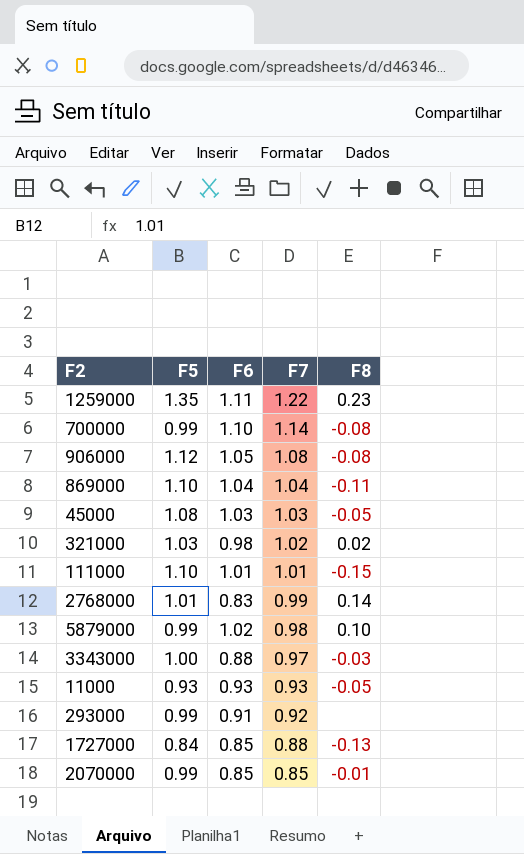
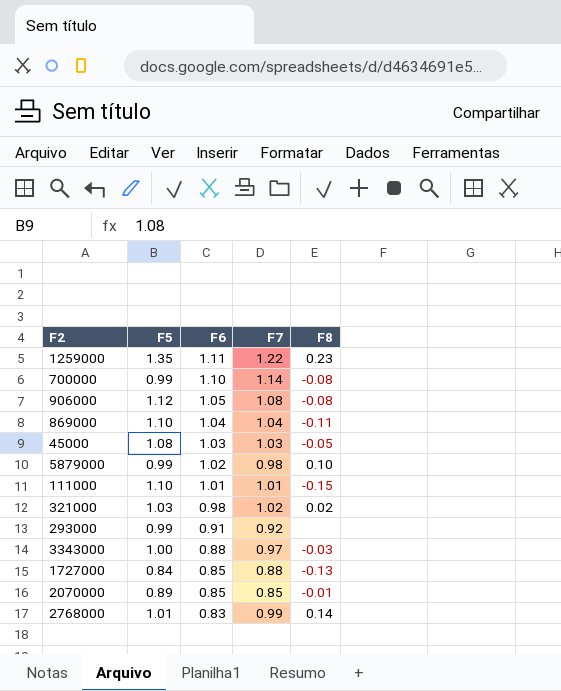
row order: F7 descending -> F6 descending
row 11000: 0.93 | 0.93 | 0.93 | -0.05 -> none
2070000 | F5: 0.99 -> 0.89

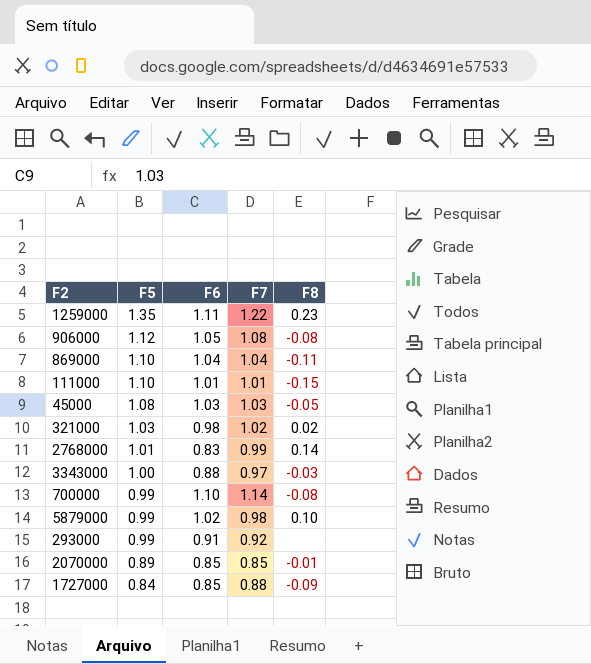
row order: F6 descending -> F5 descending
1727000 | F8: -0.13 -> -0.09

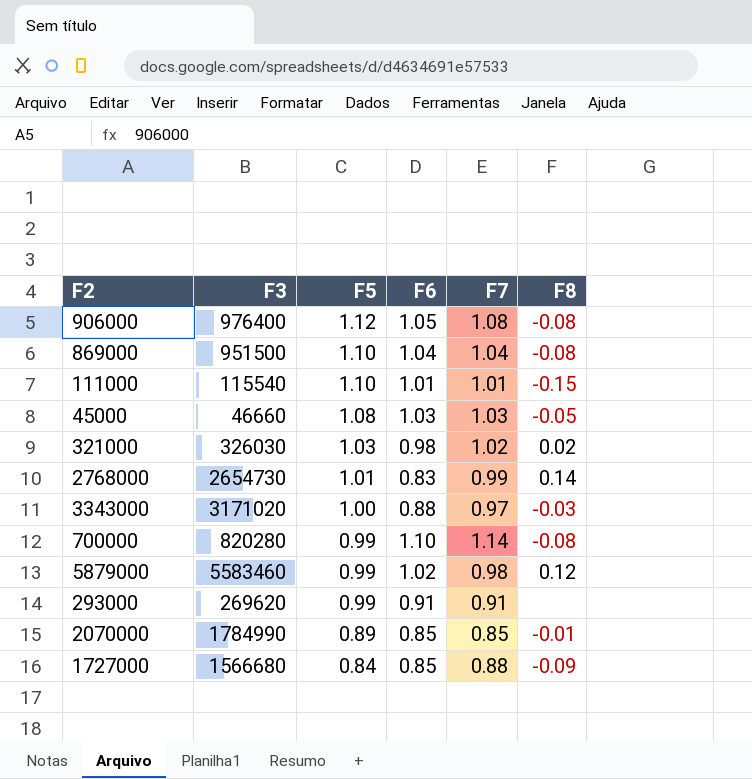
column F3 | position: none -> 2
row 1259000: 1.35 | 1.11 | 1.22 | 0.23 -> none
869000 | F8: -0.11 -> -0.08
5879000 | F8: 0.10 -> 0.12
293000 | F7: 0.92 -> 0.91

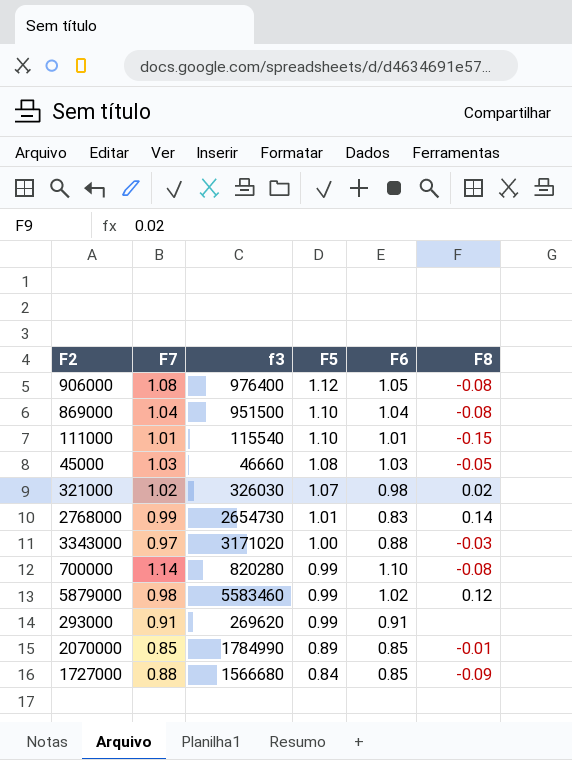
column F7 | position: 5 -> 2
column name: F3 -> f3
321000 | F5: 1.03 -> 1.07

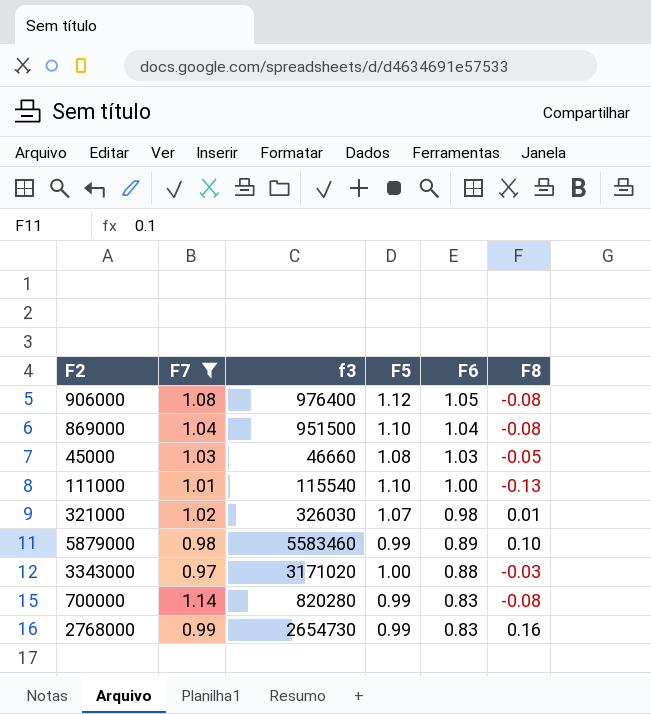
filter: none -> F7 >= 0.97
row order: F5 descending -> F6 descending
111000 | F6: 1.01 -> 1.00
111000 | F8: -0.15 -> -0.13
321000 | F8: 0.02 -> 0.01
5879000 | F6: 1.02 -> 0.89
5879000 | F8: 0.12 -> 0.10
700000 | F6: 1.10 -> 0.83
2768000 | F5: 1.01 -> 0.99
2768000 | F8: 0.14 -> 0.16

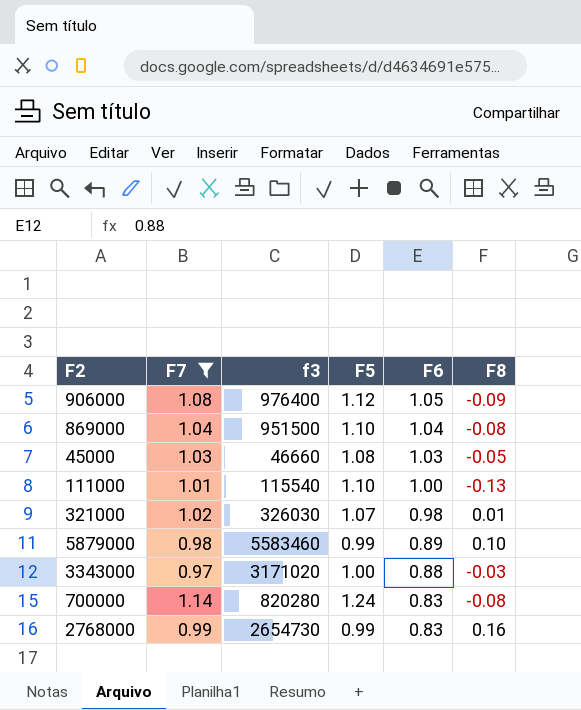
906000 | F8: -0.08 -> -0.09
700000 | F5: 0.99 -> 1.24

